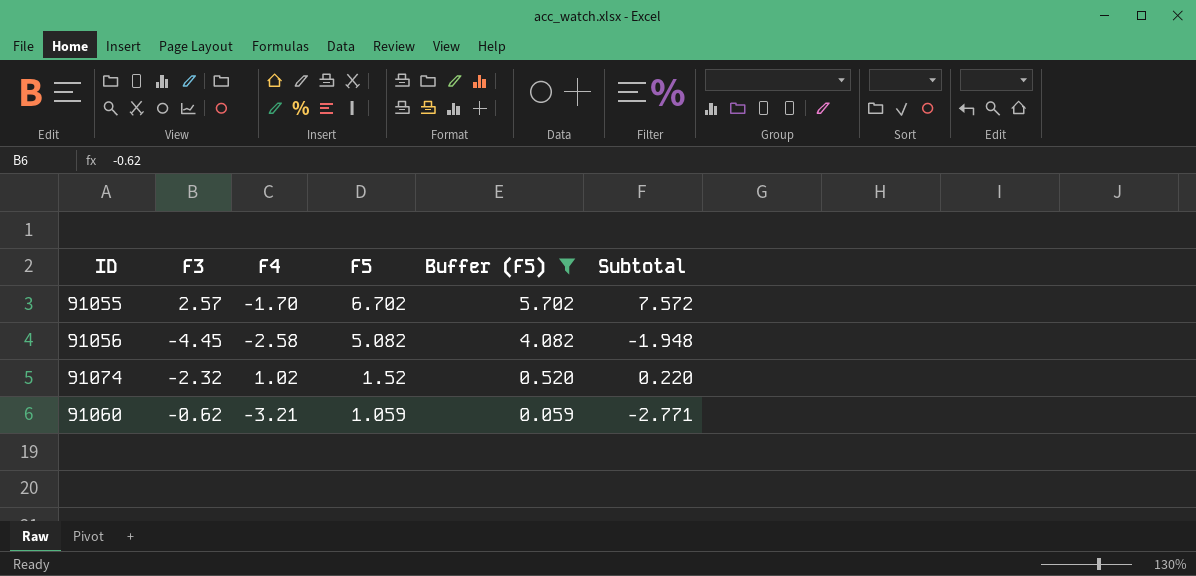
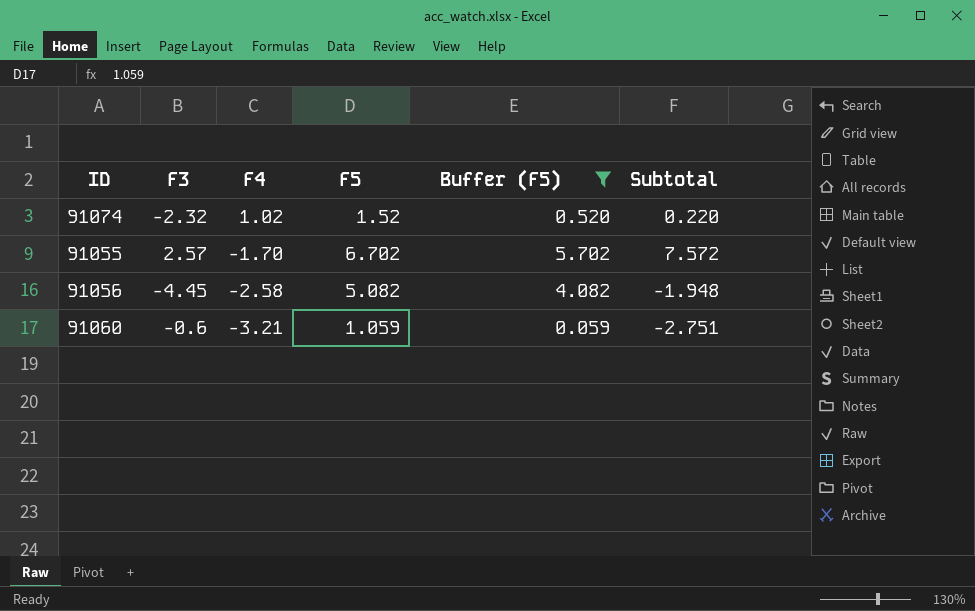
row order: F5 descending -> F4 descending
91060 | F3: -0.62 -> -0.6
91060 | Subtotal: -2.771 -> -2.751

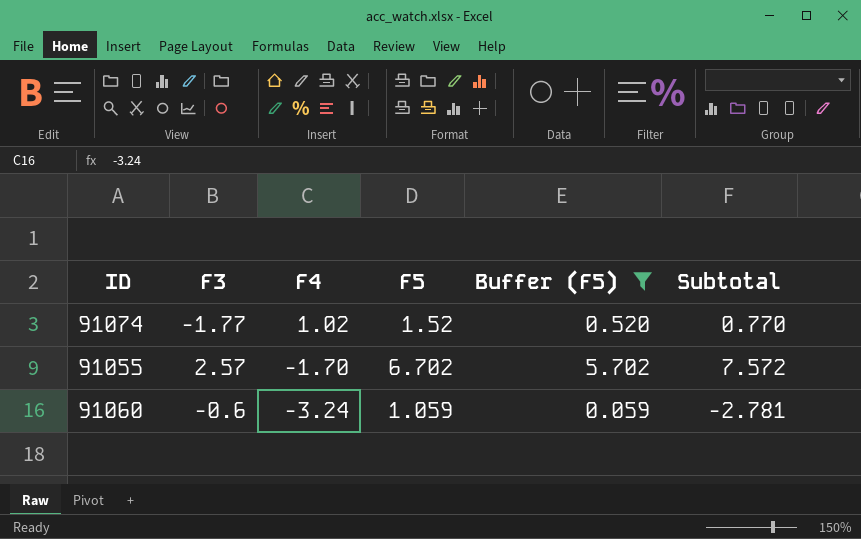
row 91056: -4.45 | -2.58 | 5.082 | 4.082 | -1.948 -> none
91074 | F3: -2.32 -> -1.77
91074 | Subtotal: 0.220 -> 0.770
91060 | F4: -3.21 -> -3.24
91060 | Subtotal: -2.751 -> -2.781

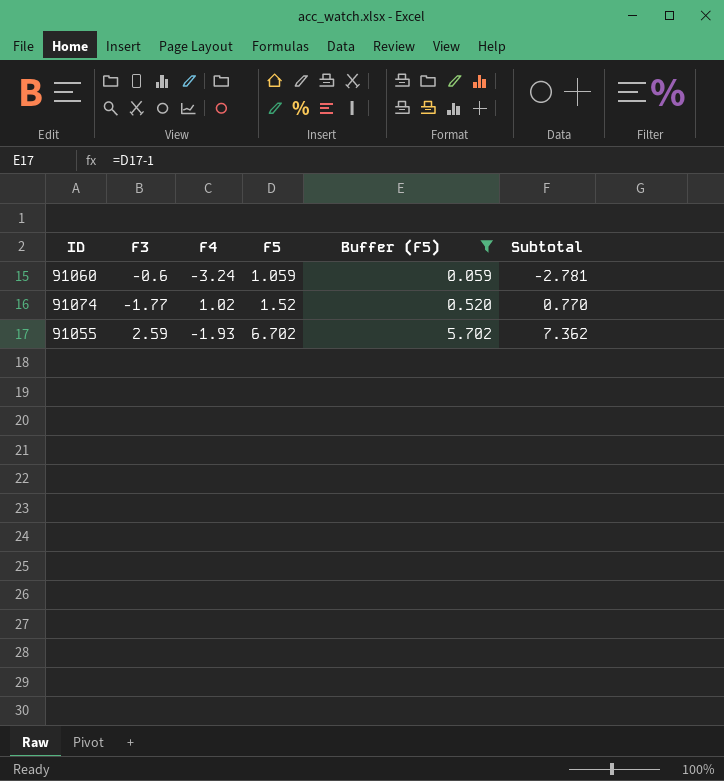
row order: F4 descending -> F5 ascending
91055 | F3: 2.57 -> 2.59
91055 | F4: -1.70 -> -1.93
91055 | Subtotal: 7.572 -> 7.362

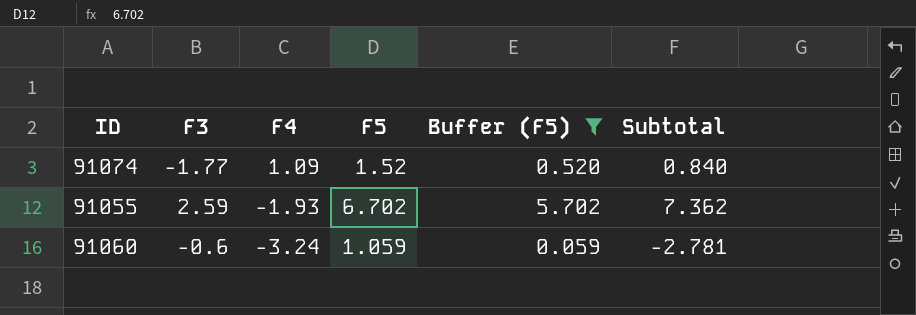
row order: F5 ascending -> F4 descending
91074 | F4: 1.02 -> 1.09
91074 | Subtotal: 0.770 -> 0.840

